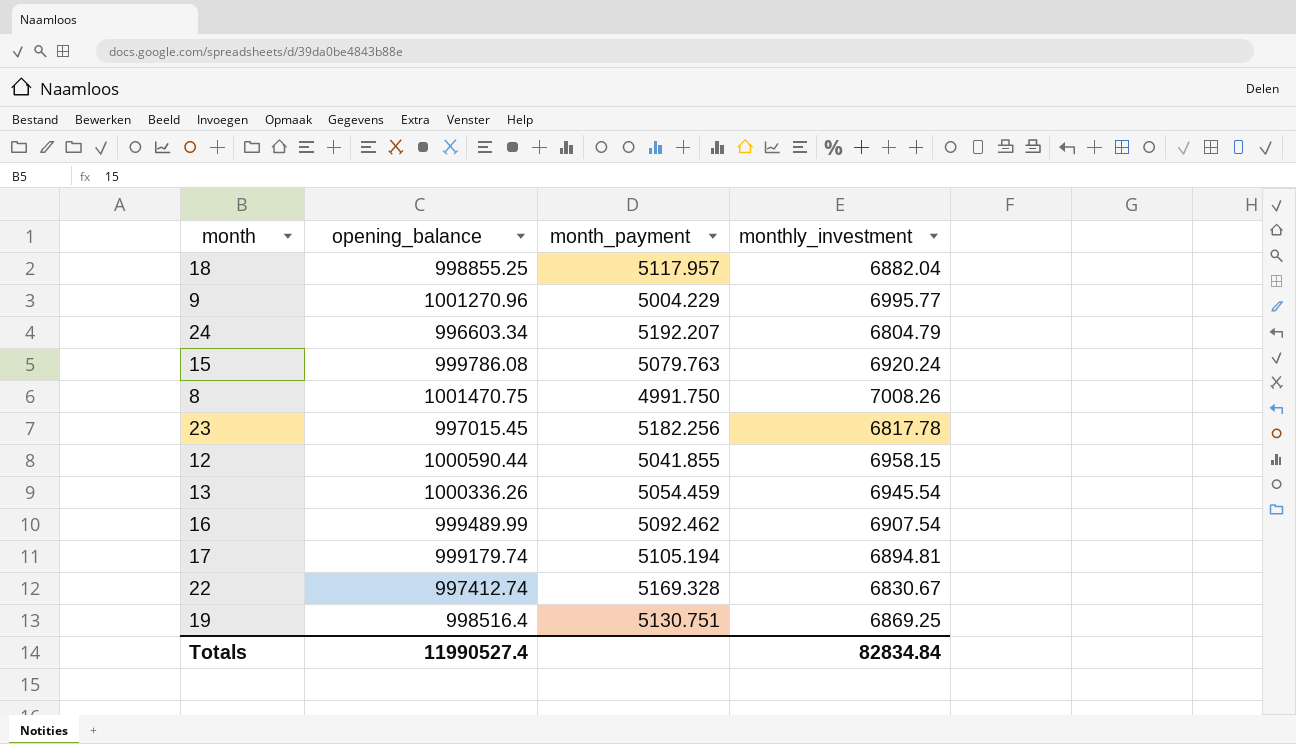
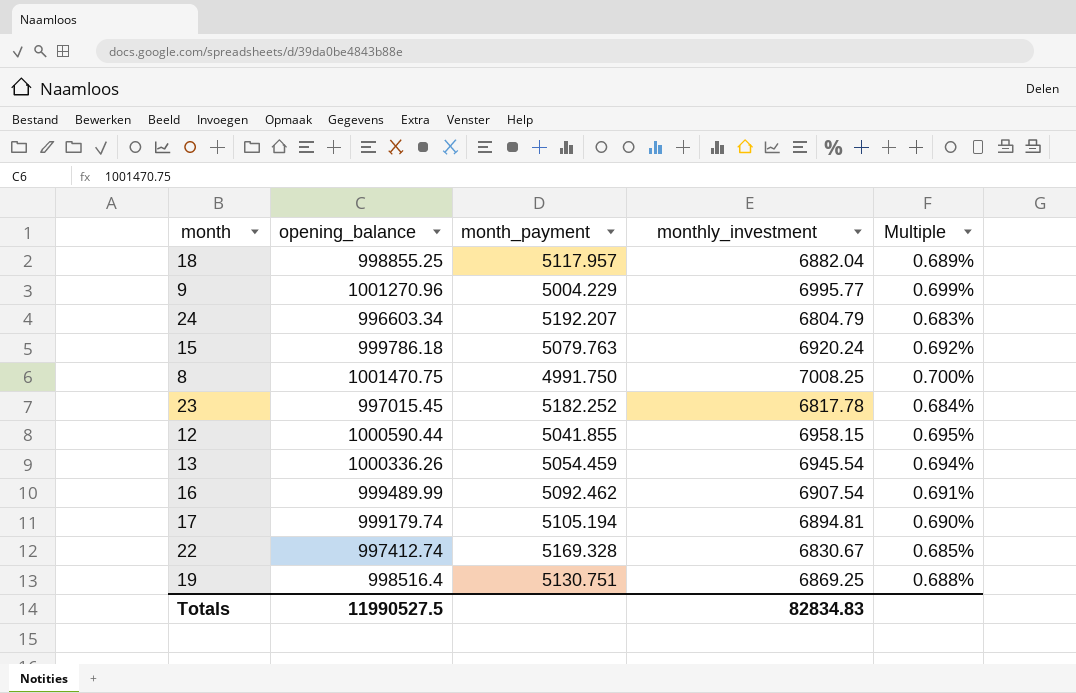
column Multiple | formula: none -> [monthly_investment] / [opening_balance]
15 | opening_balance: 999786.08 -> 999786.18
8 | monthly_investment: 7008.26 -> 7008.25
23 | month_payment: 5182.256 -> 5182.252
Totals | opening_balance: 11990527.4 -> 11990527.5
Totals | monthly_investment: 82834.84 -> 82834.83

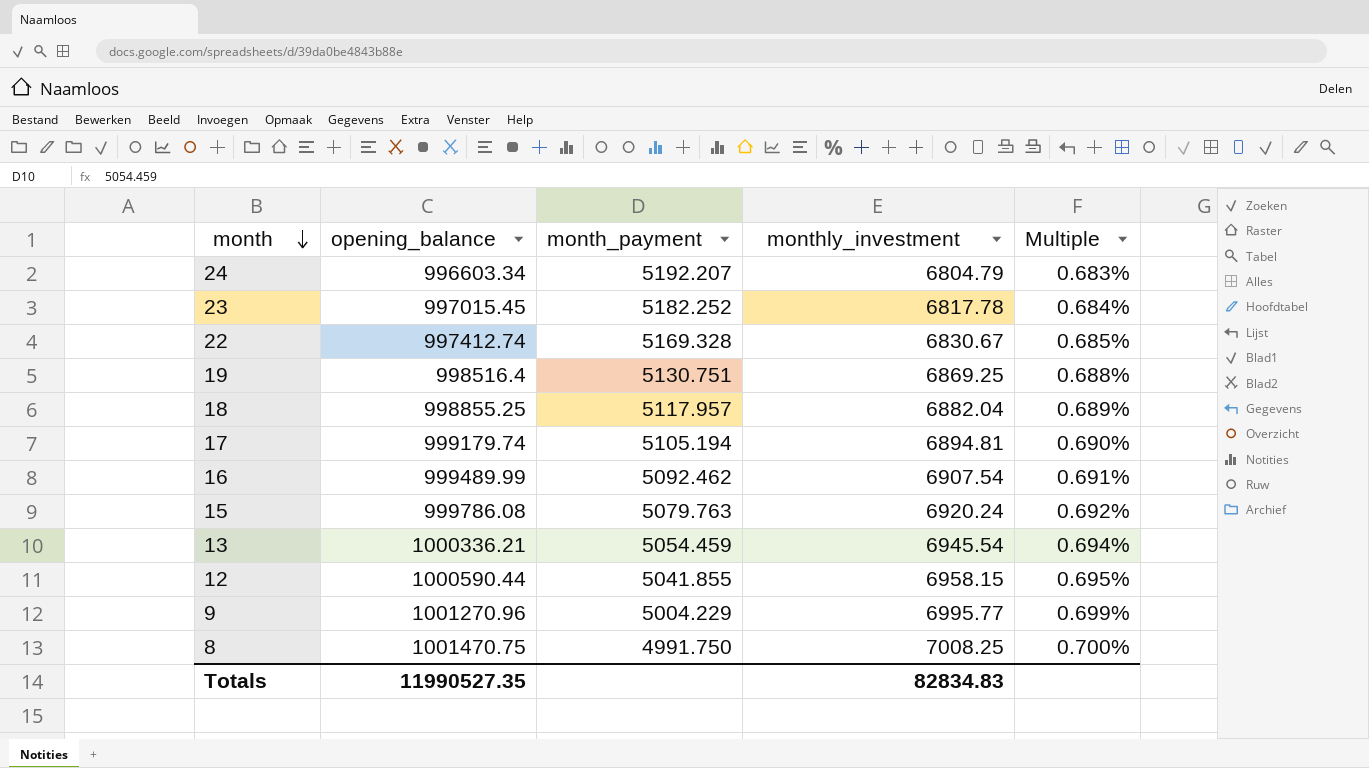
row order: none -> month descending
15 | opening_balance: 999786.18 -> 999786.08
13 | opening_balance: 1000336.26 -> 1000336.21
Totals | opening_balance: 11990527.5 -> 11990527.35

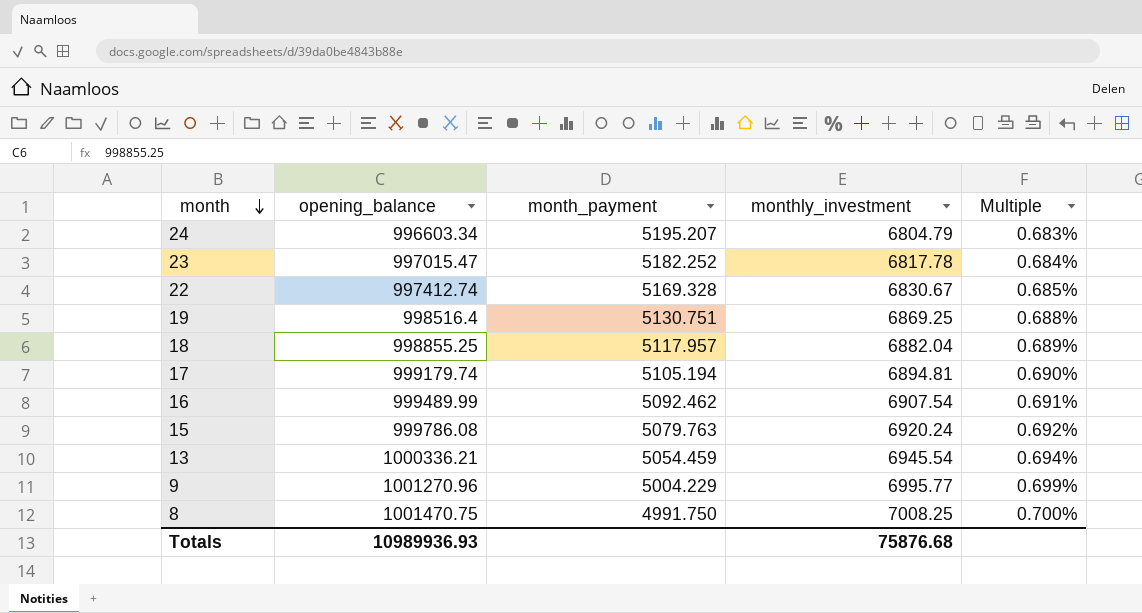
row 12: 1000590.44 | 5041.855 | 6958.15 | 0.695% -> none
24 | month_payment: 5192.207 -> 5195.207
23 | opening_balance: 997015.45 -> 997015.47
Totals | opening_balance: 11990527.35 -> 10989936.93
Totals | monthly_investment: 82834.83 -> 75876.68

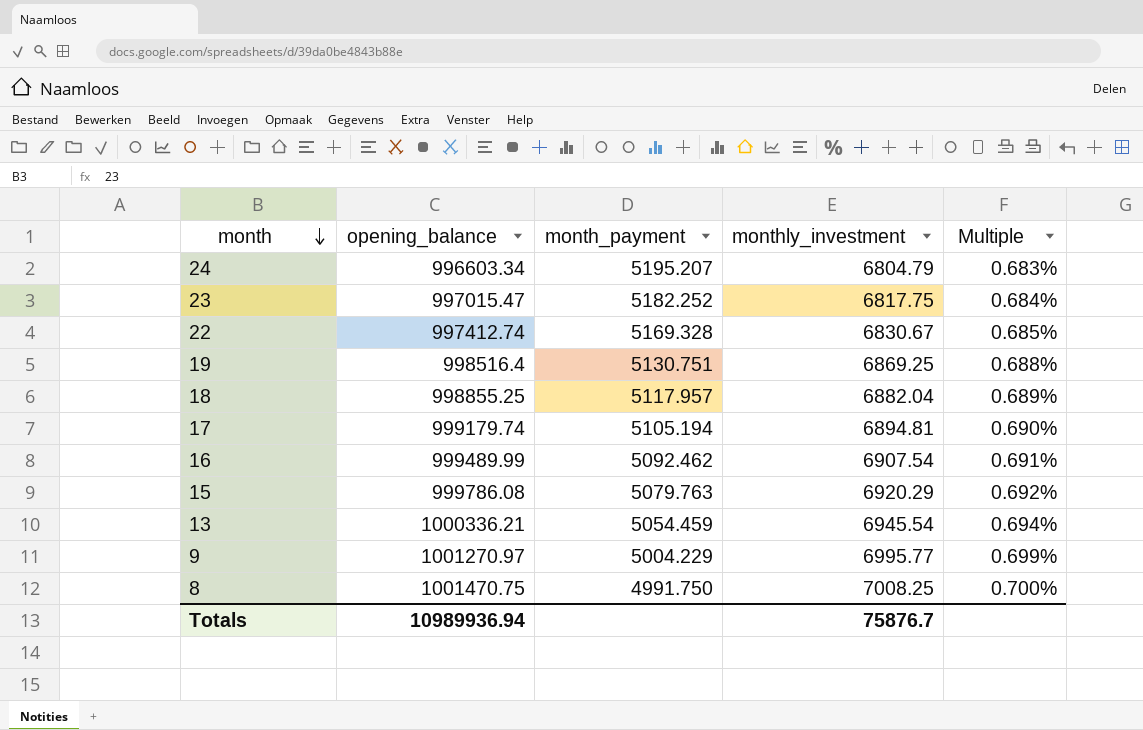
23 | monthly_investment: 6817.78 -> 6817.75
15 | monthly_investment: 6920.24 -> 6920.29
9 | opening_balance: 1001270.96 -> 1001270.97
Totals | opening_balance: 10989936.93 -> 10989936.94
Totals | monthly_investment: 75876.68 -> 75876.7

